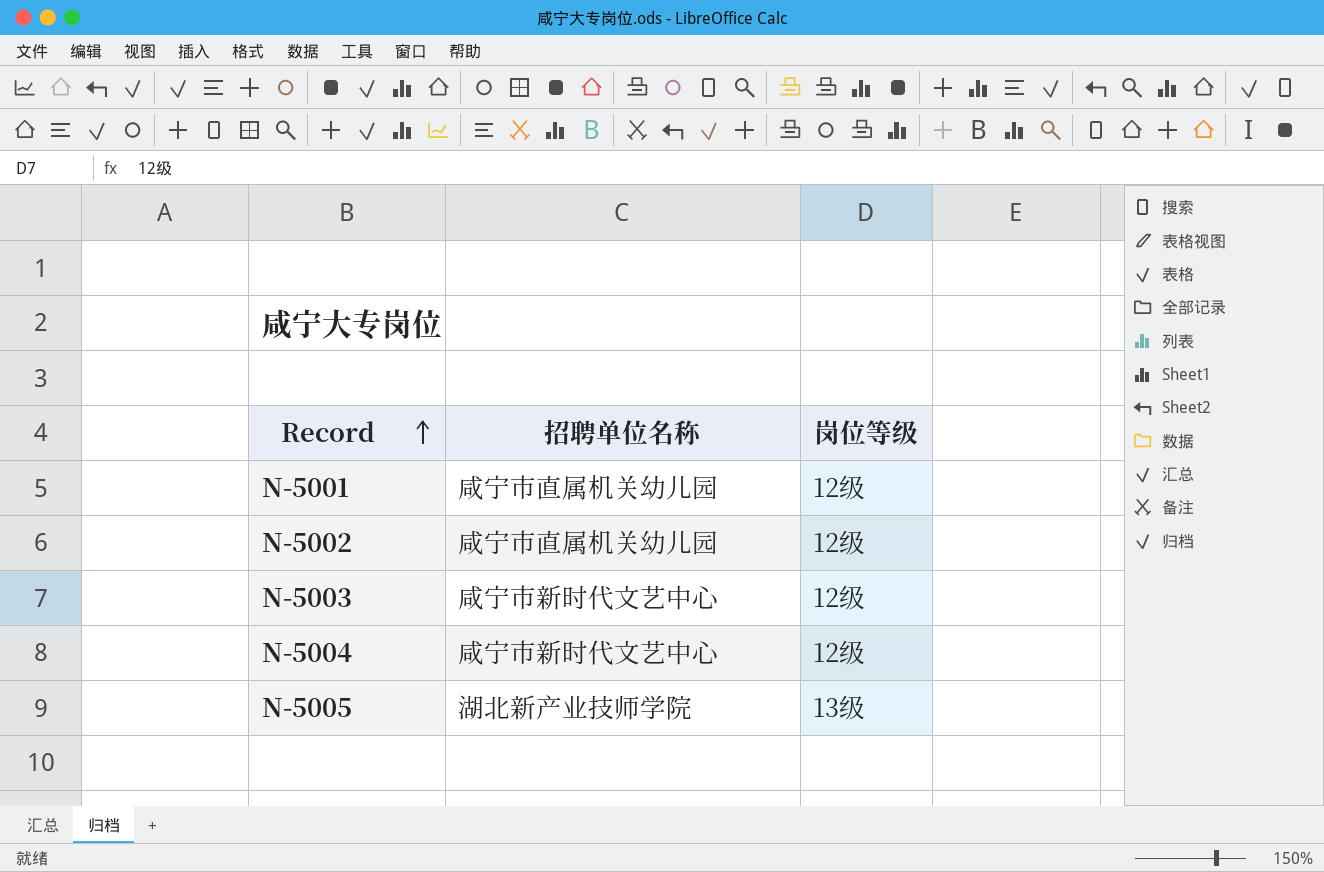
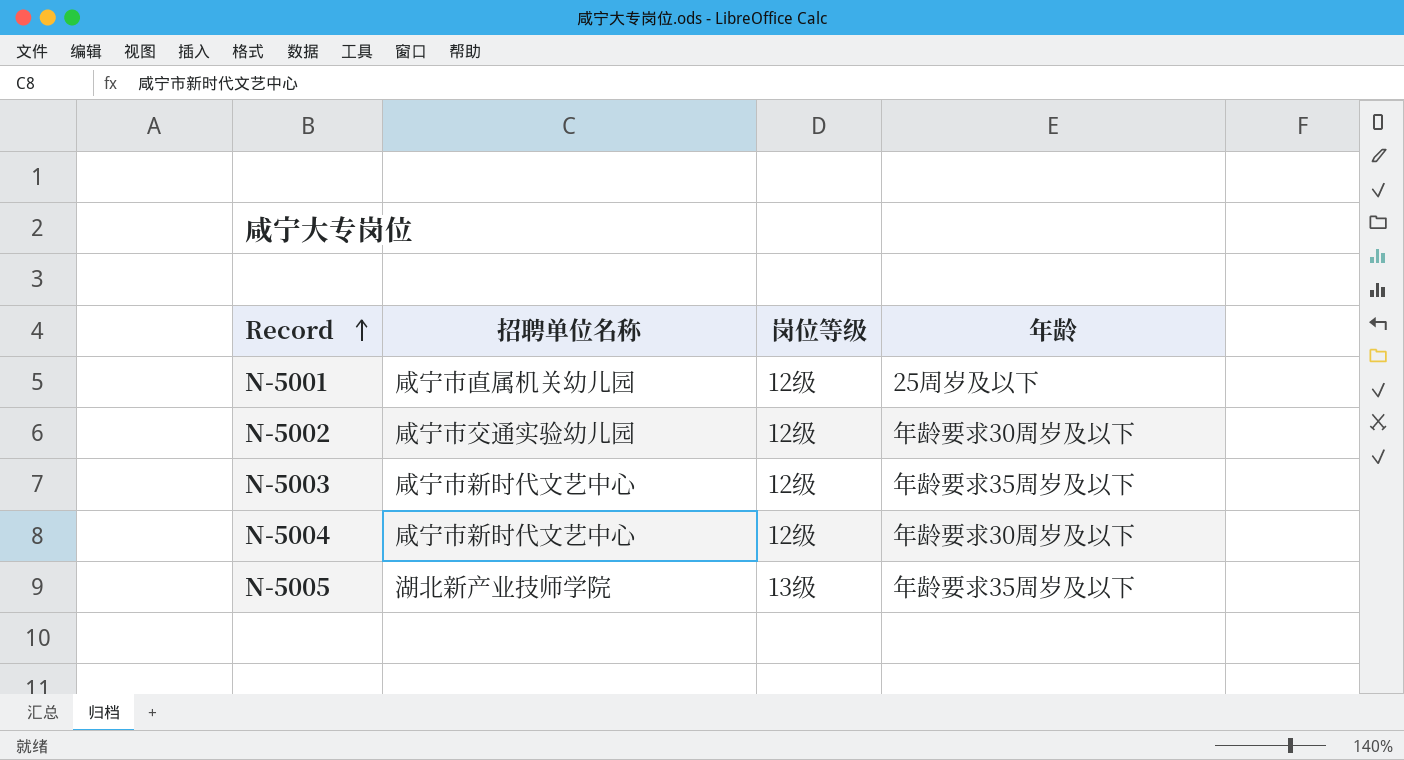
column 年龄 | position: none -> 4
N-5002 | 招聘单位名称: 咸宁市直属机关幼儿园 -> 咸宁市交通实验幼儿园

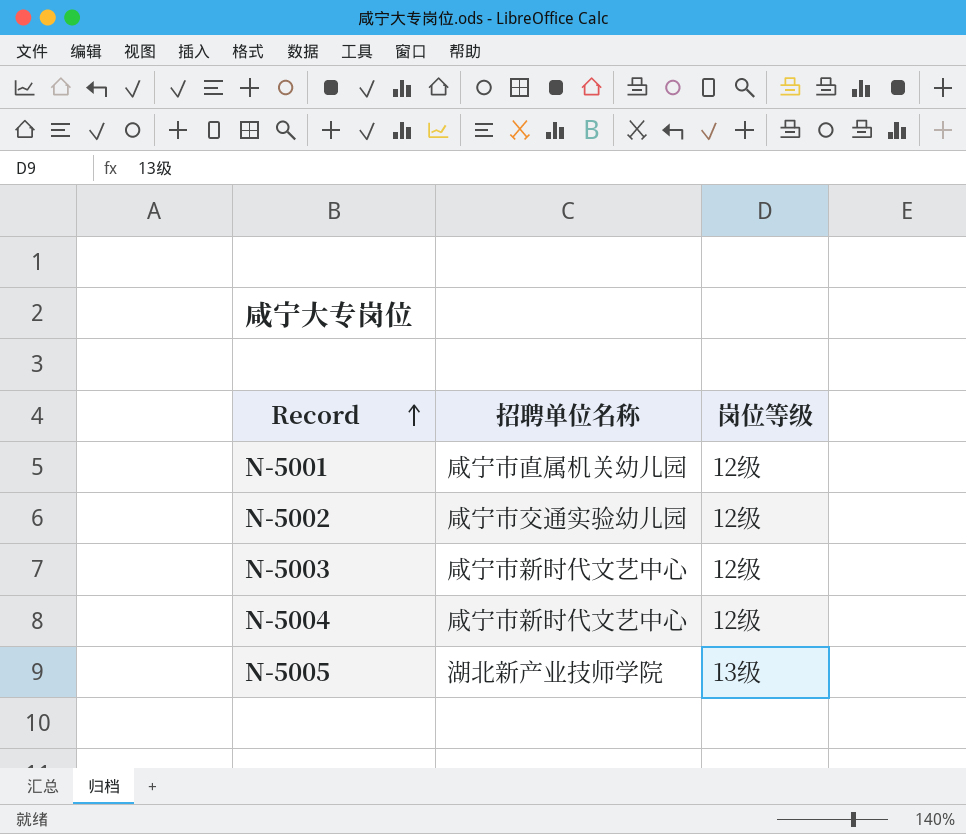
column 年龄 | position: 4 -> none

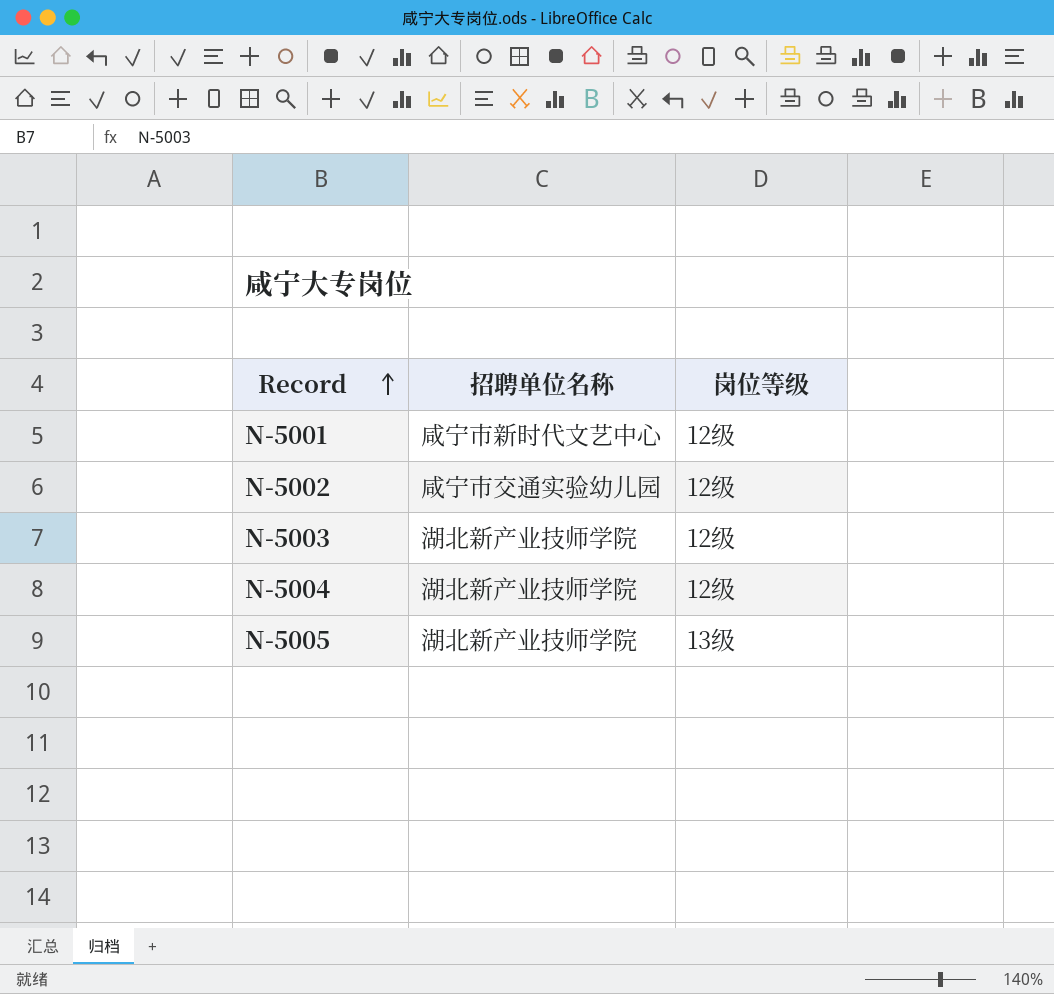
N-5001 | 招聘单位名称: 咸宁市直属机关幼儿园 -> 咸宁市新时代文艺中心
N-5003 | 招聘单位名称: 咸宁市新时代文艺中心 -> 湖北新产业技师学院
N-5004 | 招聘单位名称: 咸宁市新时代文艺中心 -> 湖北新产业技师学院

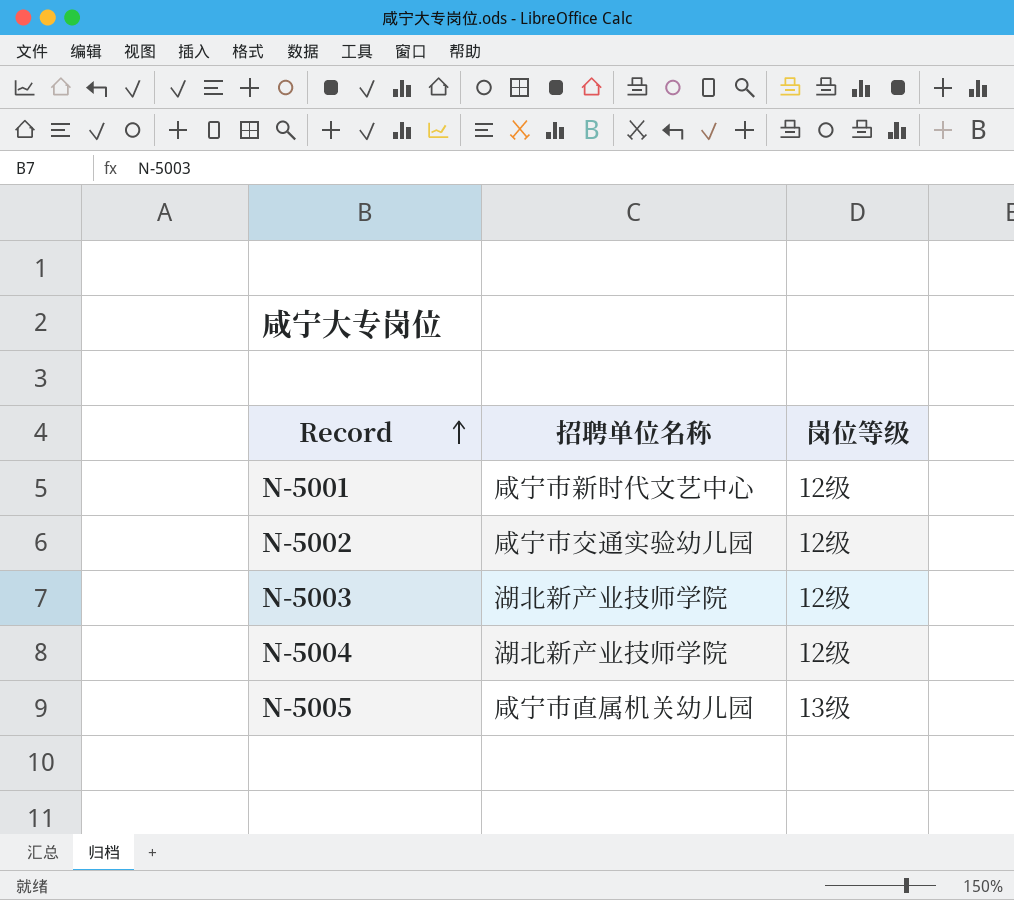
N-5005 | 招聘单位名称: 湖北新产业技师学院 -> 咸宁市直属机关幼儿园

